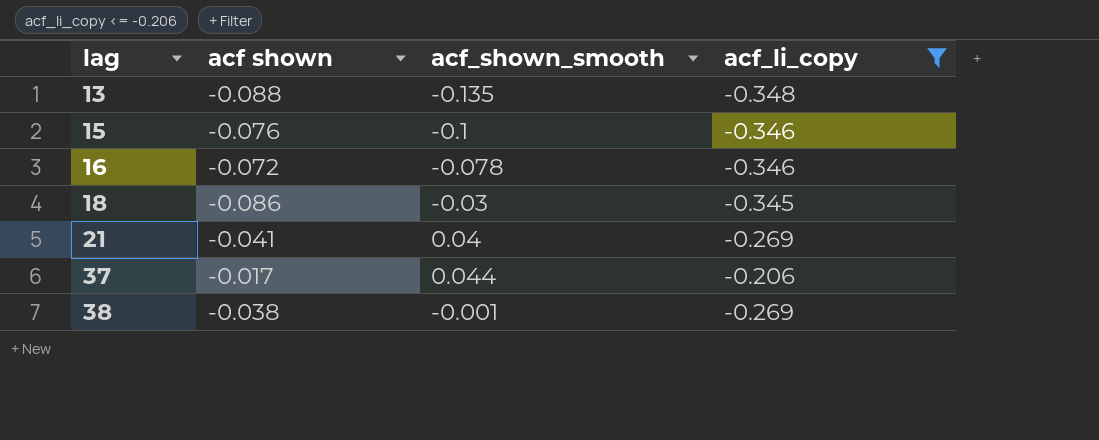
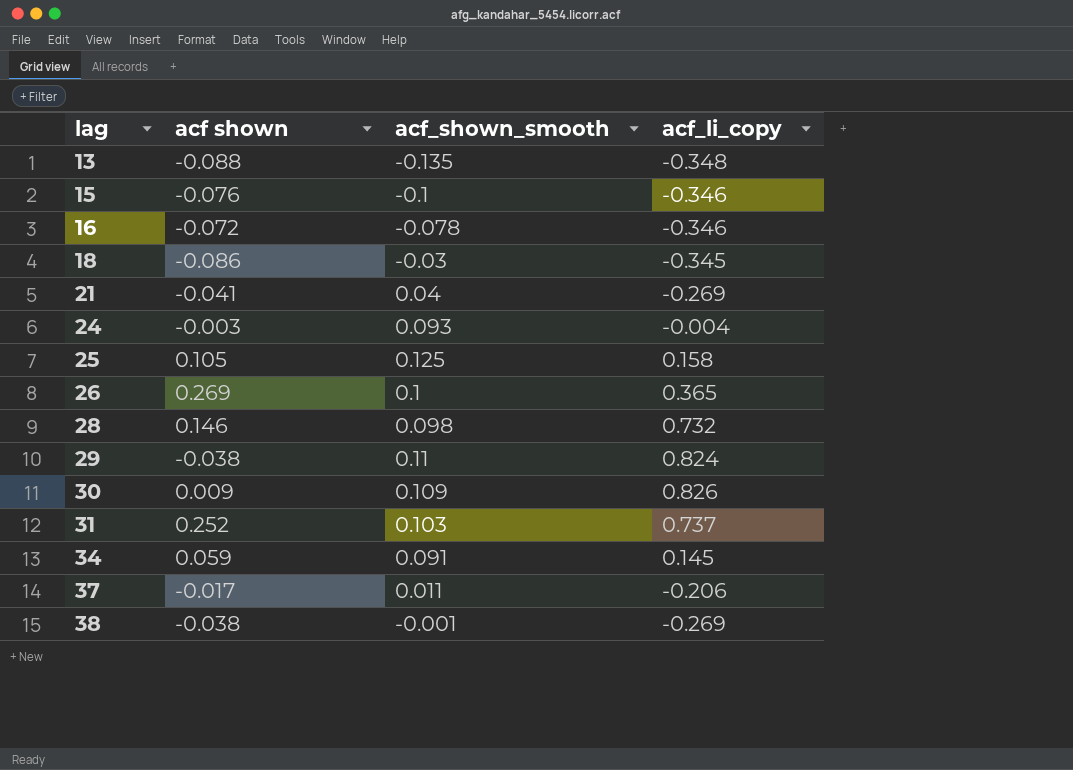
filter: acf_li_copy <= -0.206 -> none
37 | acf_shown_smooth: 0.044 -> 0.011

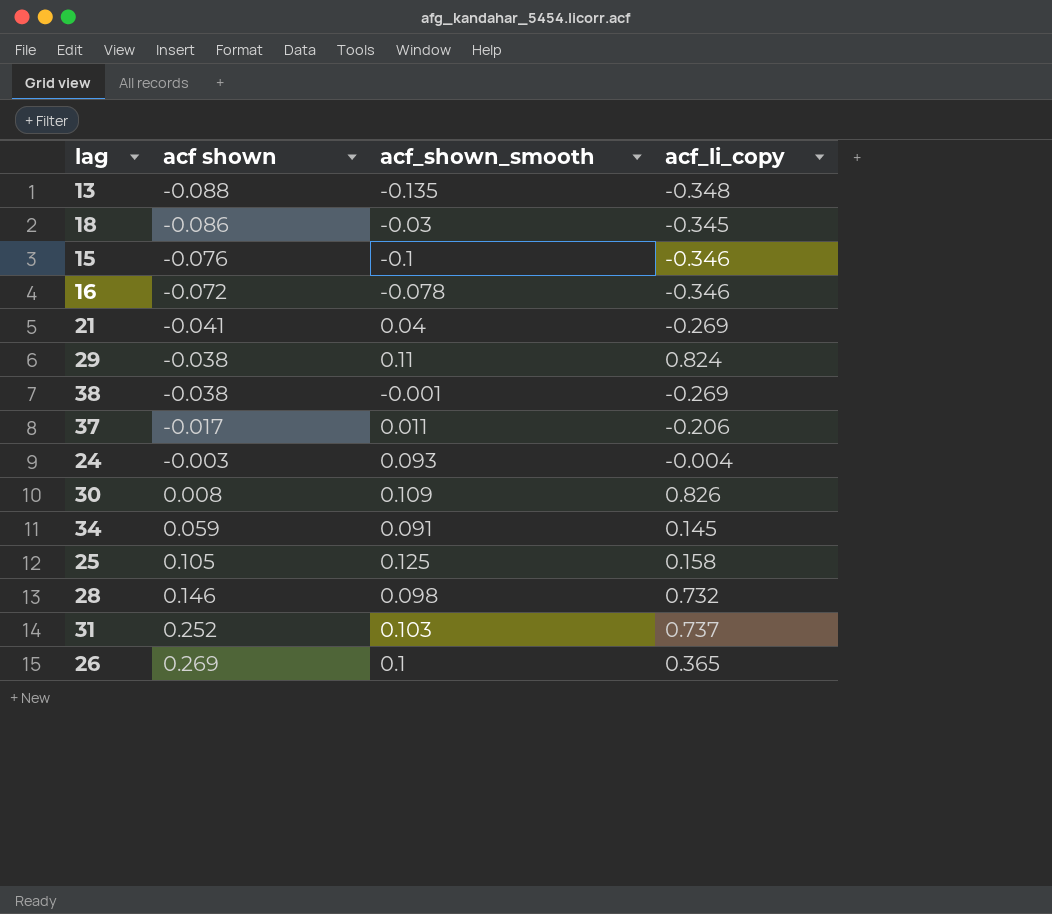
row order: lag ascending -> acf shown ascending
30 | acf shown: 0.009 -> 0.008

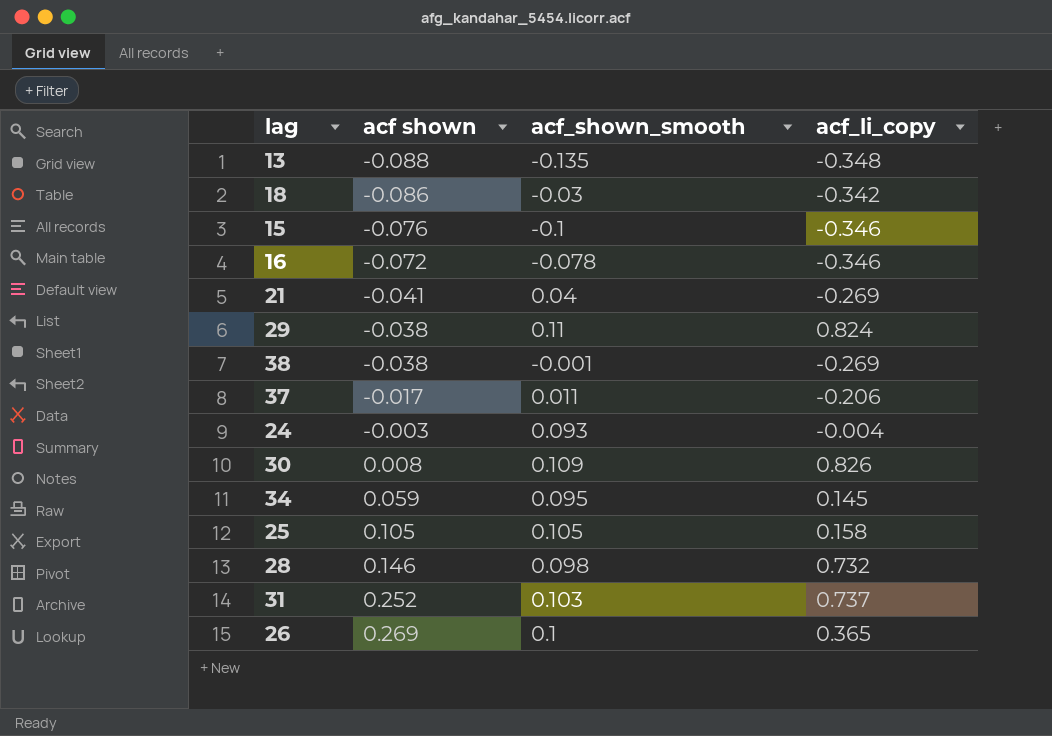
18 | acf_li_copy: -0.345 -> -0.342
34 | acf_shown_smooth: 0.091 -> 0.095
25 | acf_shown_smooth: 0.125 -> 0.105

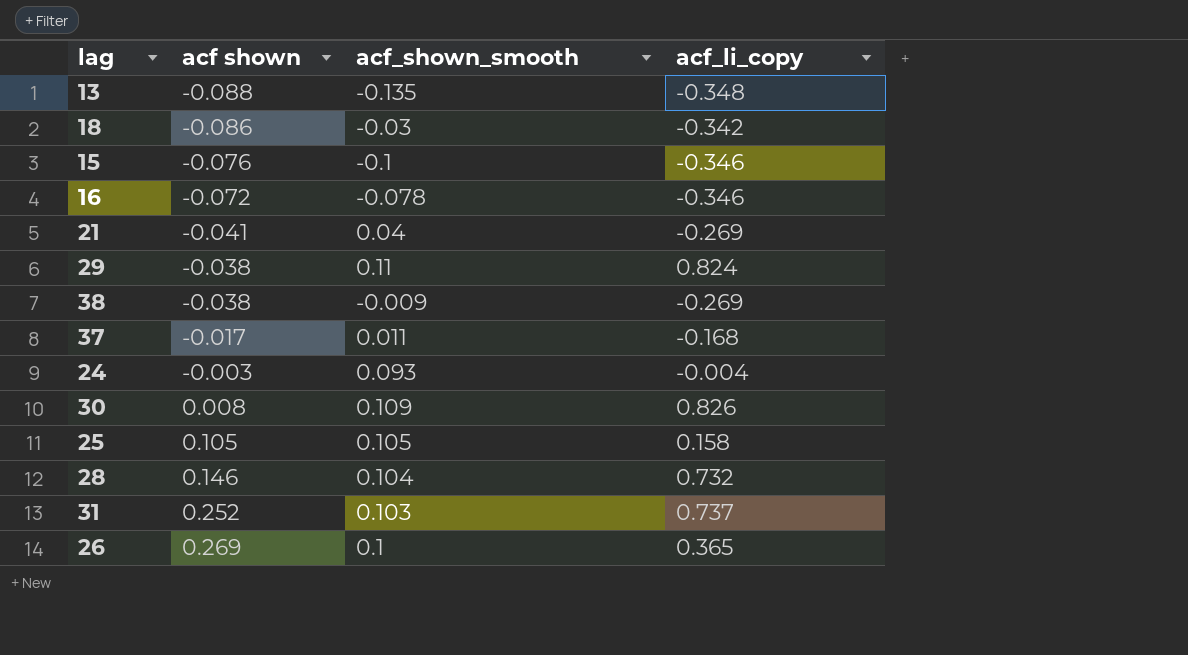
row 34: 0.059 | 0.095 | 0.145 -> none
38 | acf_shown_smooth: -0.001 -> -0.009
37 | acf_li_copy: -0.206 -> -0.168
28 | acf_shown_smooth: 0.098 -> 0.104

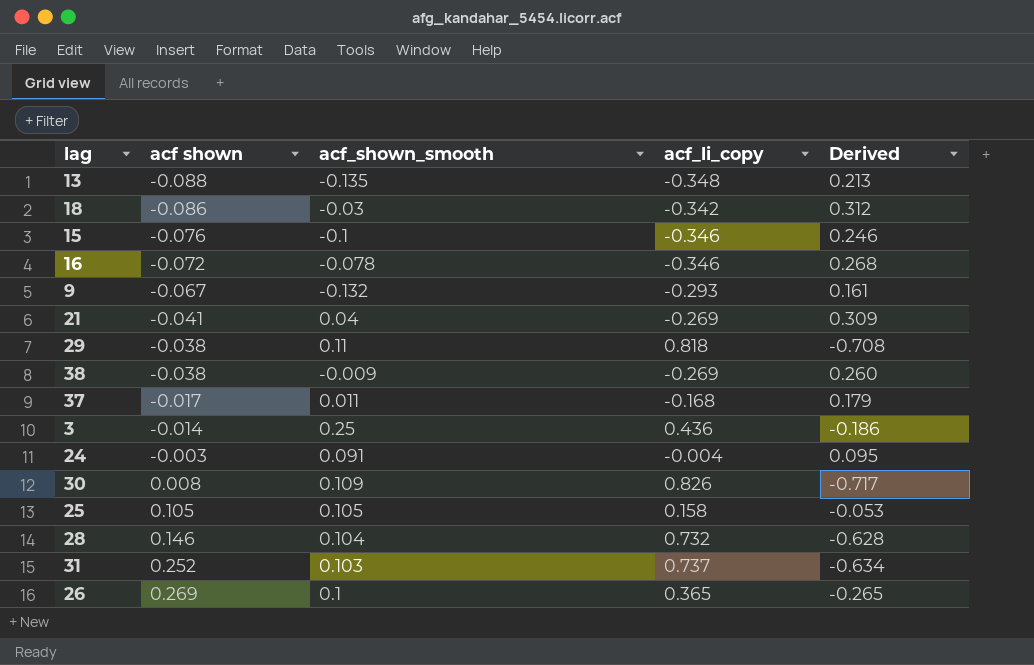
column Derived | formula: none -> [acf_shown_smooth] - [acf_li_copy]
row 9: none -> -0.067 | -0.132 | -0.293 | 0.161
29 | acf_li_copy: 0.824 -> 0.818
row 3: none -> -0.014 | 0.25 | 0.436 | -0.186
24 | acf_shown_smooth: 0.093 -> 0.091

